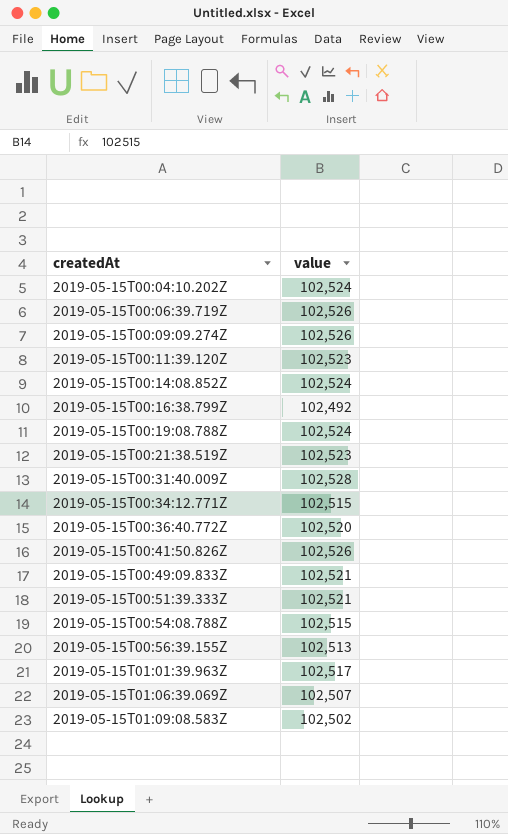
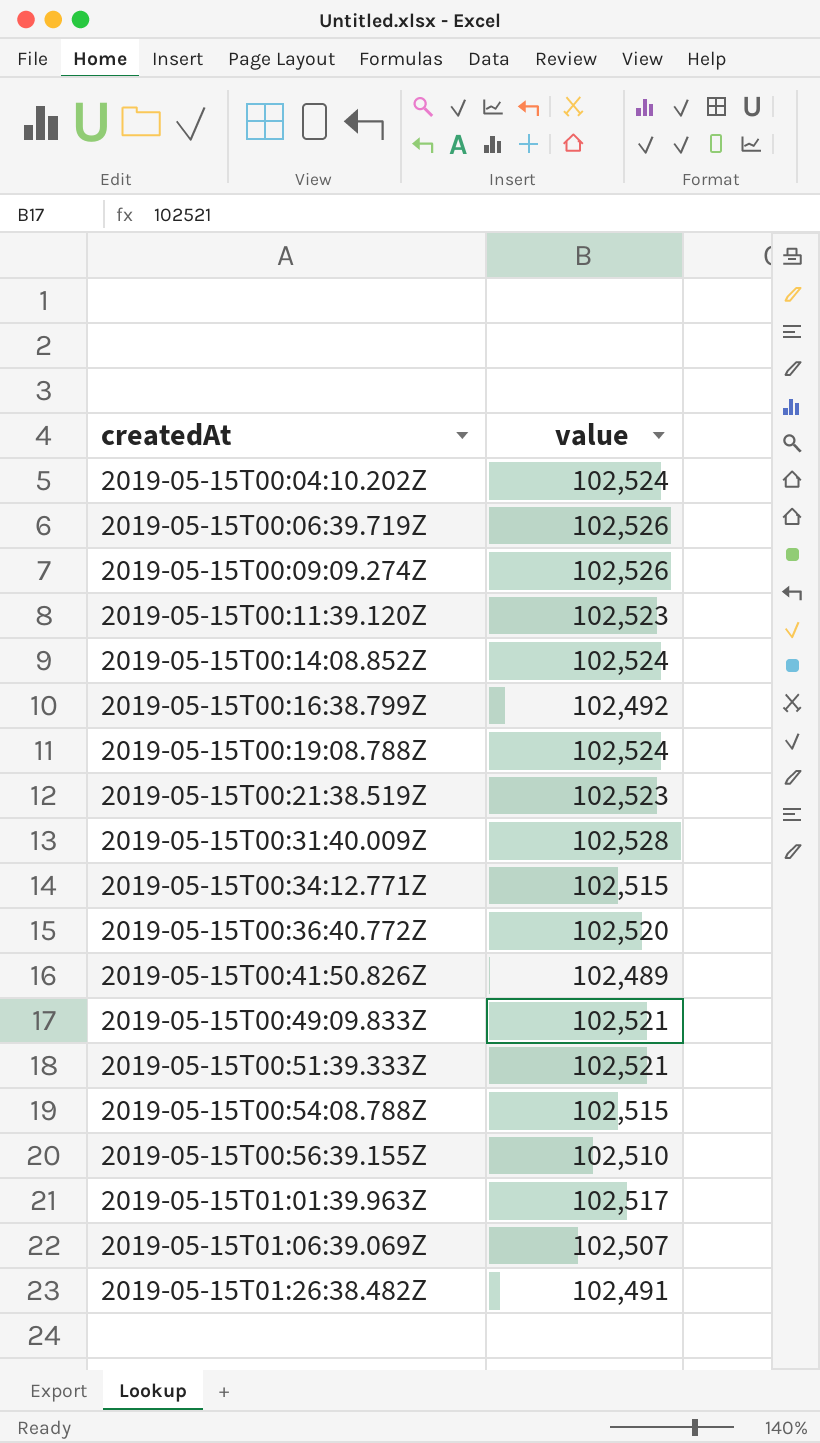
row 2019-05-15T01:09:08.583Z: 102,502 -> none
2019-05-15T00:41:50.826Z | value: 102,526 -> 102,489
2019-05-15T00:56:39.155Z | value: 102,513 -> 102,510
row 2019-05-15T01:26:38.482Z: none -> 102,491

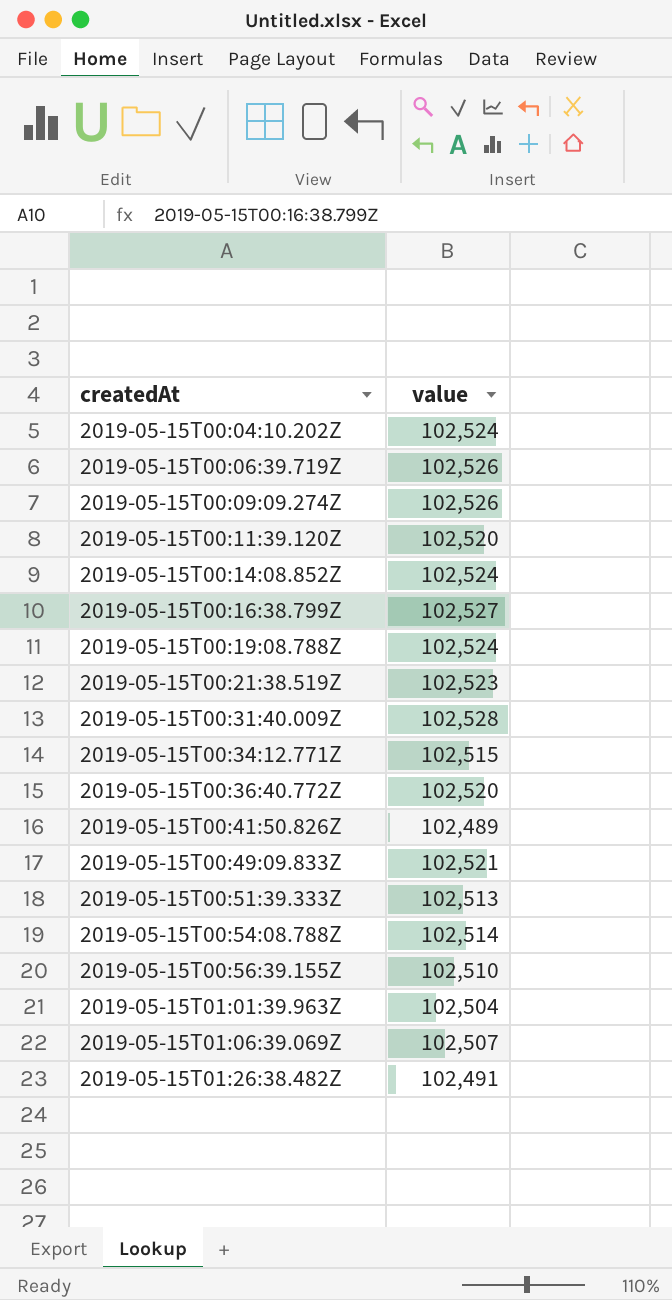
2019-05-15T00:11:39.120Z | value: 102,523 -> 102,520
2019-05-15T00:16:38.799Z | value: 102,492 -> 102,527
2019-05-15T00:51:39.333Z | value: 102,521 -> 102,513
2019-05-15T00:54:08.788Z | value: 102,515 -> 102,514
2019-05-15T01:01:39.963Z | value: 102,517 -> 102,504

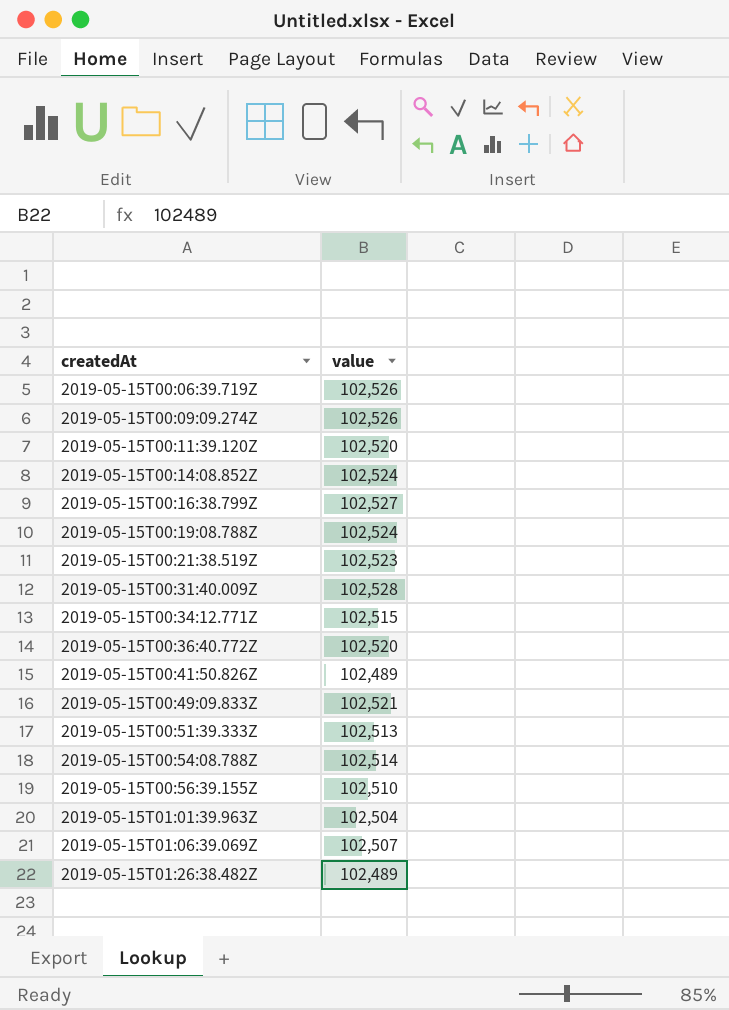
row 2019-05-15T00:04:10.202Z: 102,524 -> none
2019-05-15T01:26:38.482Z | value: 102,491 -> 102,489

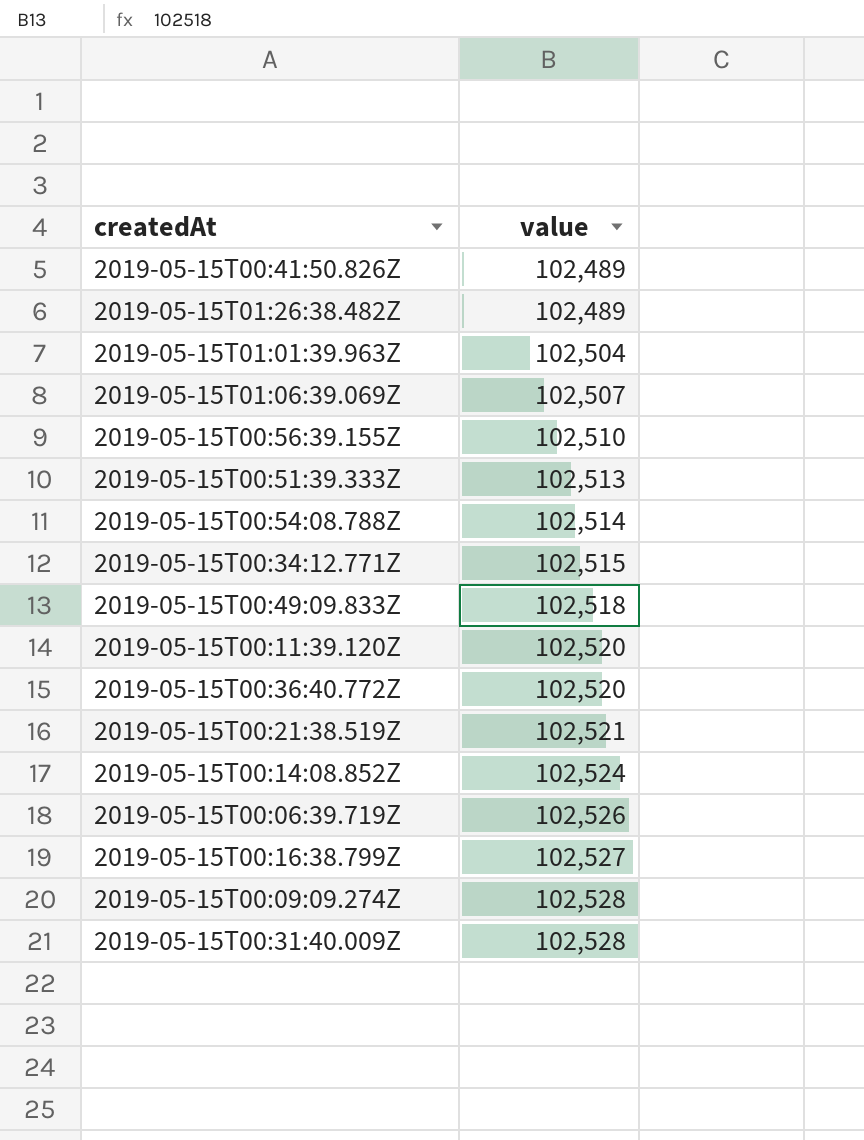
row order: createdAt ascending -> value ascending
row 2019-05-15T00:19:08.788Z: 102,524 -> none
2019-05-15T00:49:09.833Z | value: 102,521 -> 102,518
2019-05-15T00:21:38.519Z | value: 102,523 -> 102,521
2019-05-15T00:09:09.274Z | value: 102,526 -> 102,528

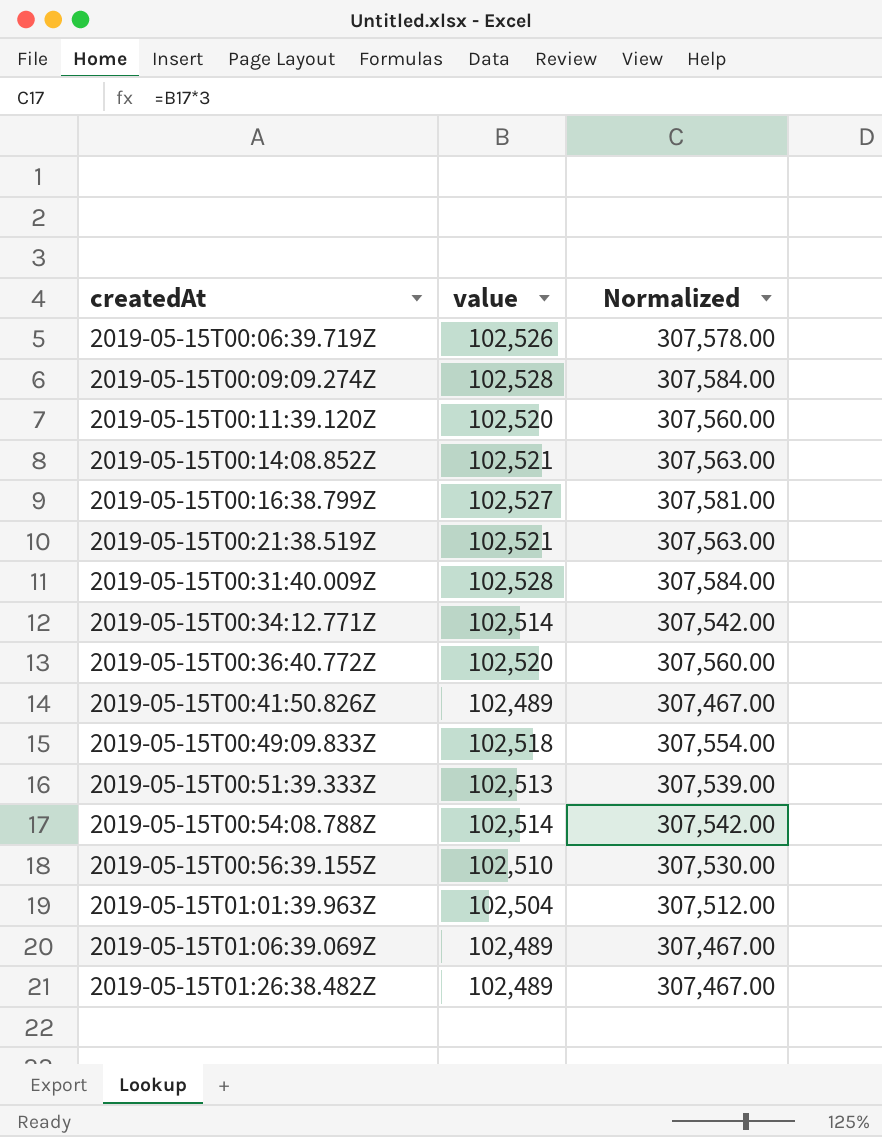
row order: value ascending -> createdAt ascending
column Normalized | formula: none -> [value] * 3
2019-05-15T00:14:08.852Z | value: 102,524 -> 102,521
2019-05-15T00:34:12.771Z | value: 102,515 -> 102,514
2019-05-15T01:06:39.069Z | value: 102,507 -> 102,489

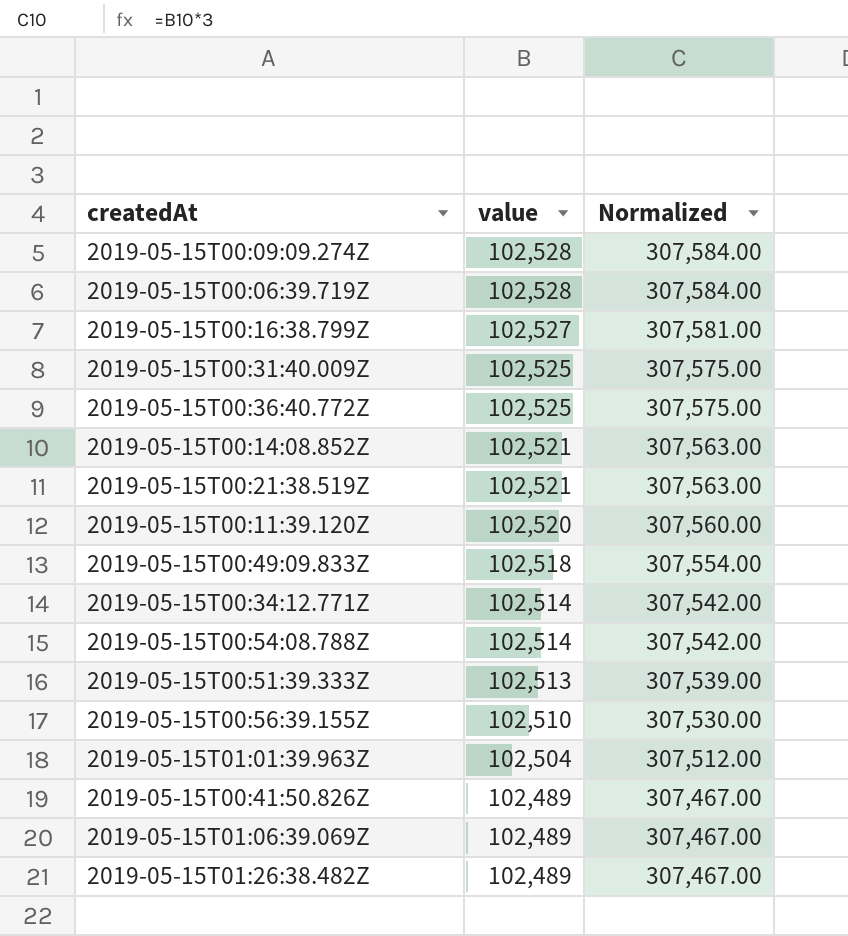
row order: createdAt ascending -> value descending
2019-05-15T00:06:39.719Z | value: 102,526 -> 102,528
2019-05-15T00:06:39.719Z | Normalized: 307,578.00 -> 307,584.00
2019-05-15T00:31:40.009Z | value: 102,528 -> 102,525
2019-05-15T00:31:40.009Z | Normalized: 307,584.00 -> 307,575.00
2019-05-15T00:36:40.772Z | value: 102,520 -> 102,525
2019-05-15T00:36:40.772Z | Normalized: 307,560.00 -> 307,575.00

